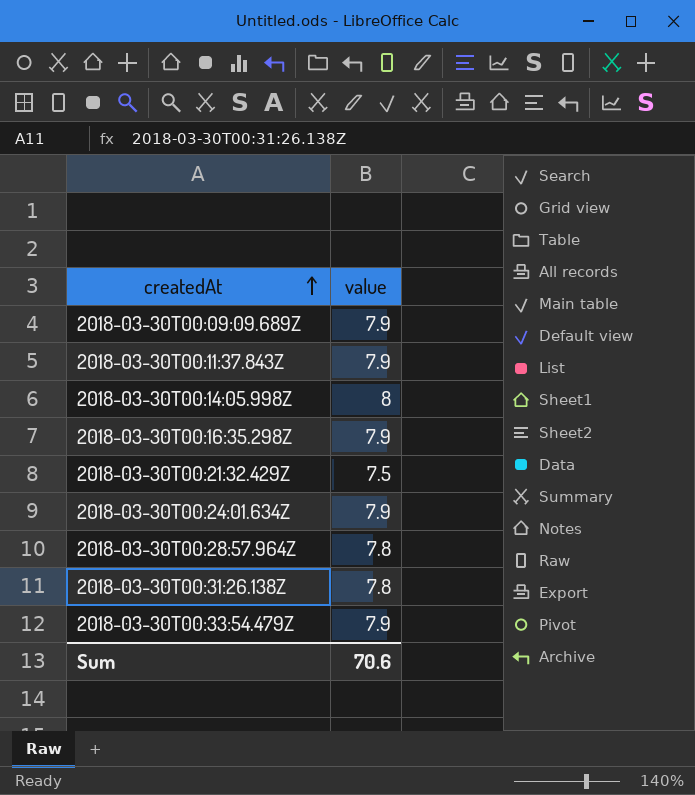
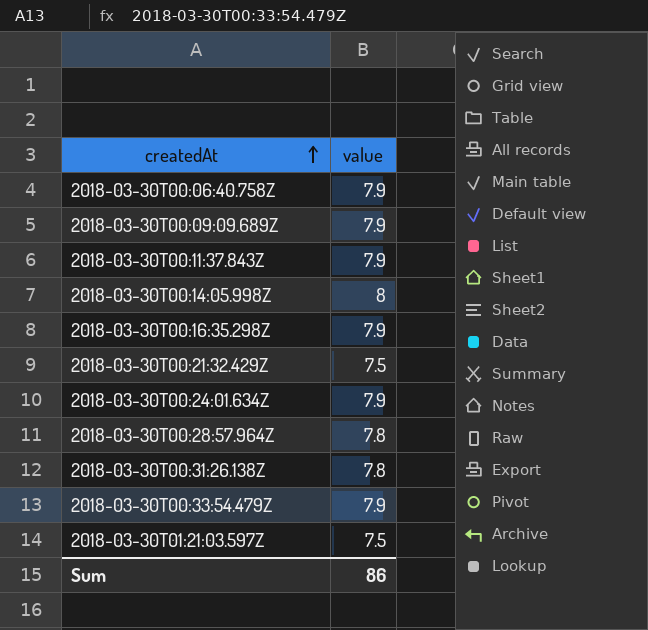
row 2018-03-30T00:06:40.758Z: none -> 7.9
row 2018-03-30T01:21:03.597Z: none -> 7.5
Sum | value: 70.6 -> 86

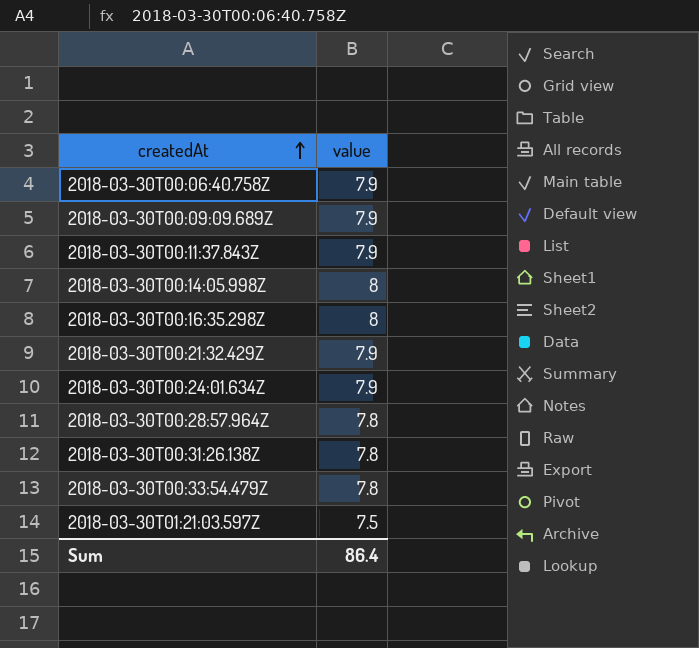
2018-03-30T00:16:35.298Z | value: 7.9 -> 8
2018-03-30T00:21:32.429Z | value: 7.5 -> 7.9
2018-03-30T00:33:54.479Z | value: 7.9 -> 7.8
Sum | value: 86 -> 86.4

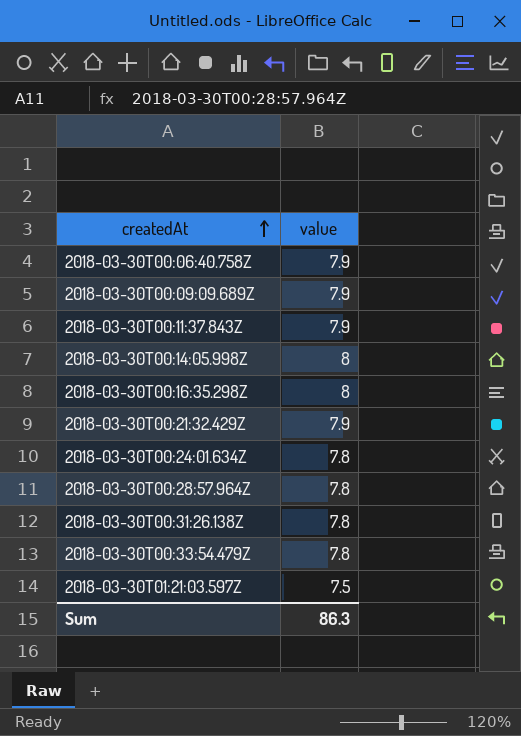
2018-03-30T00:24:01.634Z | value: 7.9 -> 7.8
Sum | value: 86.4 -> 86.3

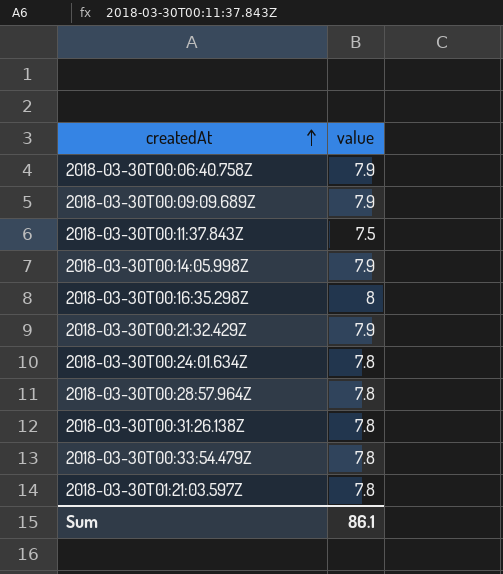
2018-03-30T00:11:37.843Z | value: 7.9 -> 7.5
2018-03-30T00:14:05.998Z | value: 8 -> 7.9
2018-03-30T01:21:03.597Z | value: 7.5 -> 7.8
Sum | value: 86.3 -> 86.1

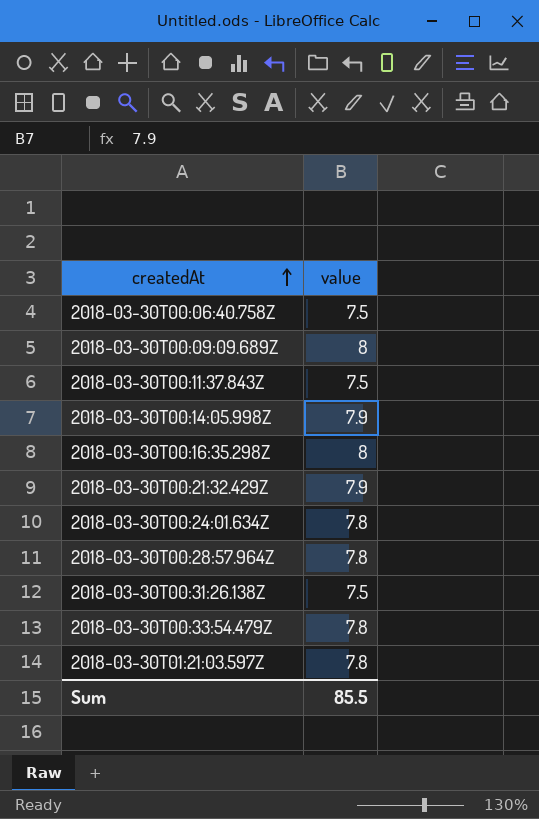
2018-03-30T00:06:40.758Z | value: 7.9 -> 7.5
2018-03-30T00:09:09.689Z | value: 7.9 -> 8
2018-03-30T00:31:26.138Z | value: 7.8 -> 7.5
Sum | value: 86.1 -> 85.5

